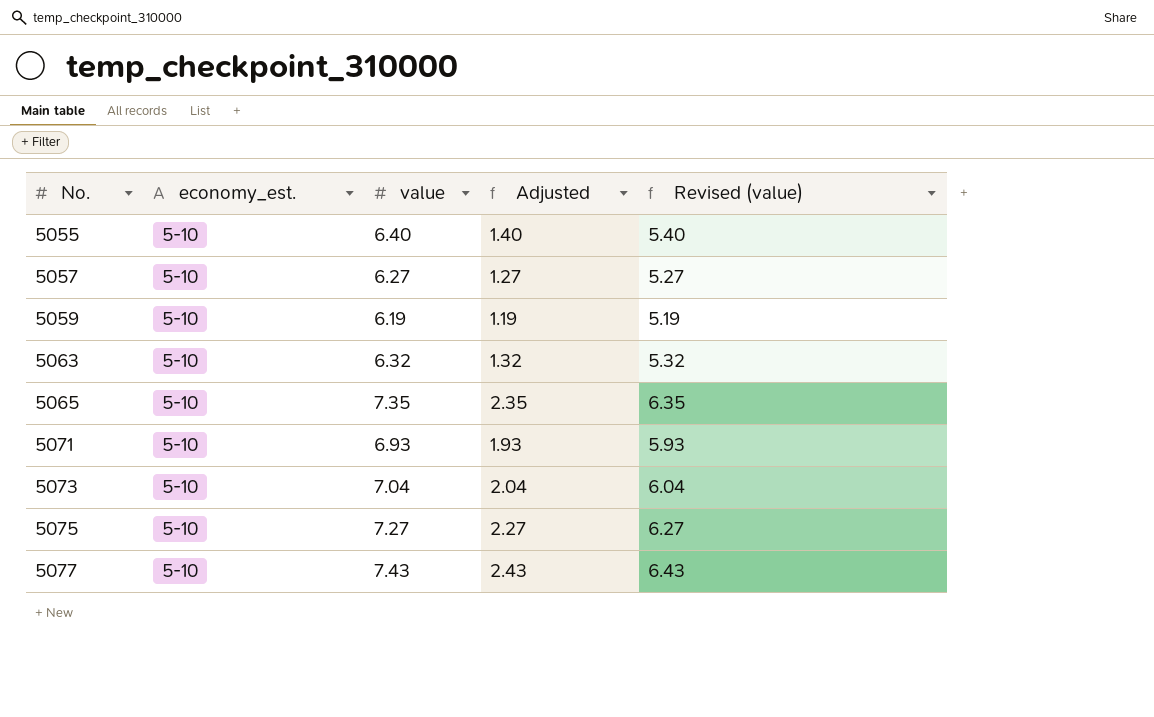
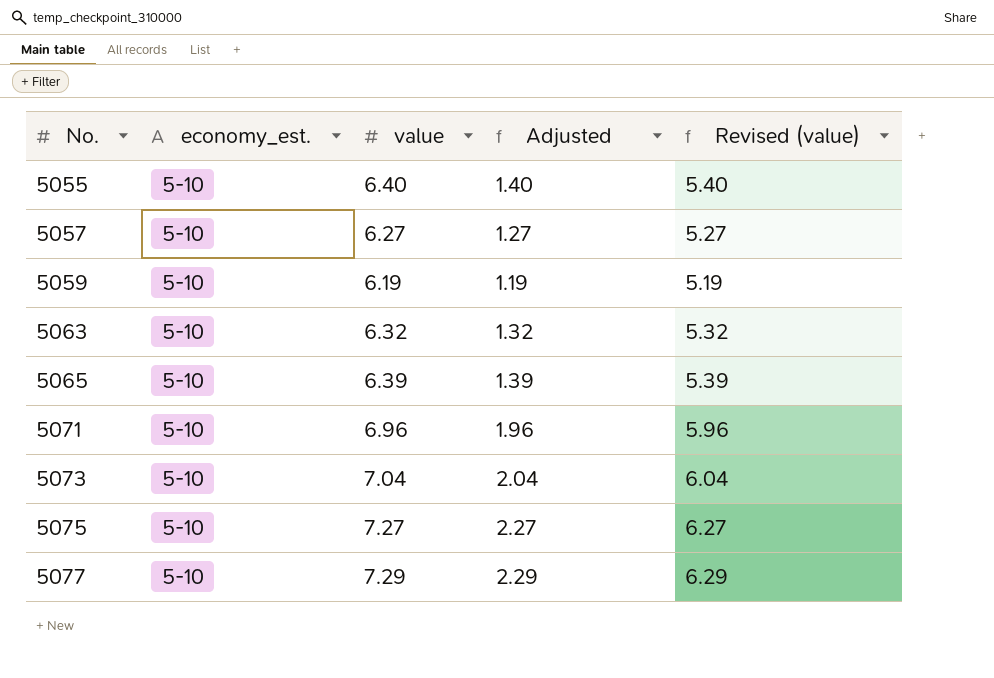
5065 | value: 7.35 -> 6.39
5065 | Adjusted: 2.35 -> 1.39
5065 | Revised (value): 6.35 -> 5.39
5071 | value: 6.93 -> 6.96
5071 | Adjusted: 1.93 -> 1.96
5071 | Revised (value): 5.93 -> 5.96
5077 | value: 7.43 -> 7.29
5077 | Adjusted: 2.43 -> 2.29
5077 | Revised (value): 6.43 -> 6.29

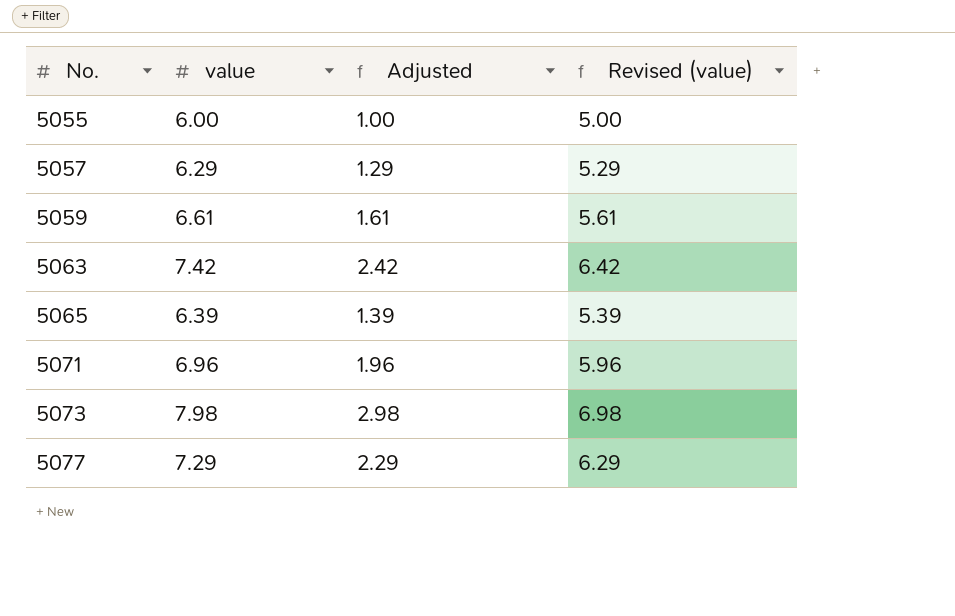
column economy_est. | position: 2 -> none
row 5075: 5-10 | 7.27 | 2.27 | 6.27 -> none
5055 | value: 6.40 -> 6.00
5055 | Adjusted: 1.40 -> 1.00
5055 | Revised (value): 5.40 -> 5.00
5057 | value: 6.27 -> 6.29
5057 | Adjusted: 1.27 -> 1.29
5057 | Revised (value): 5.27 -> 5.29
5059 | value: 6.19 -> 6.61
5059 | Adjusted: 1.19 -> 1.61
5059 | Revised (value): 5.19 -> 5.61
5063 | value: 6.32 -> 7.42
5063 | Adjusted: 1.32 -> 2.42
5063 | Revised (value): 5.32 -> 6.42
5073 | value: 7.04 -> 7.98
5073 | Adjusted: 2.04 -> 2.98
5073 | Revised (value): 6.04 -> 6.98

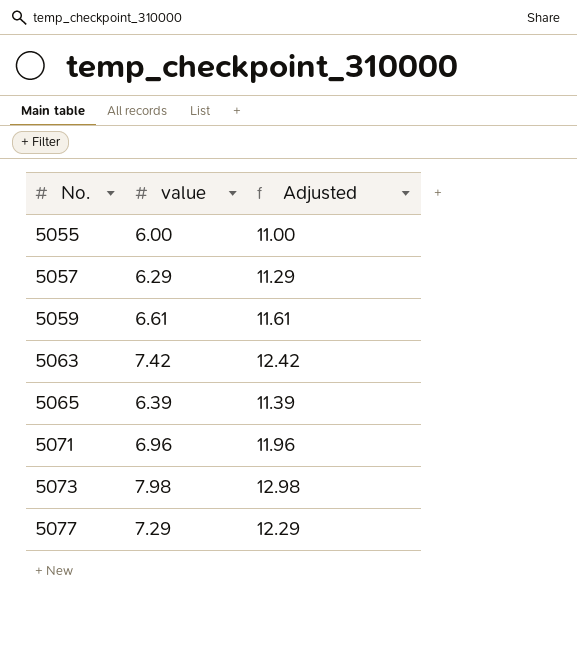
column Revised (value) | formula: [value] - 1 -> none
column Adjusted | formula: [value] - 5 -> [value] + 5

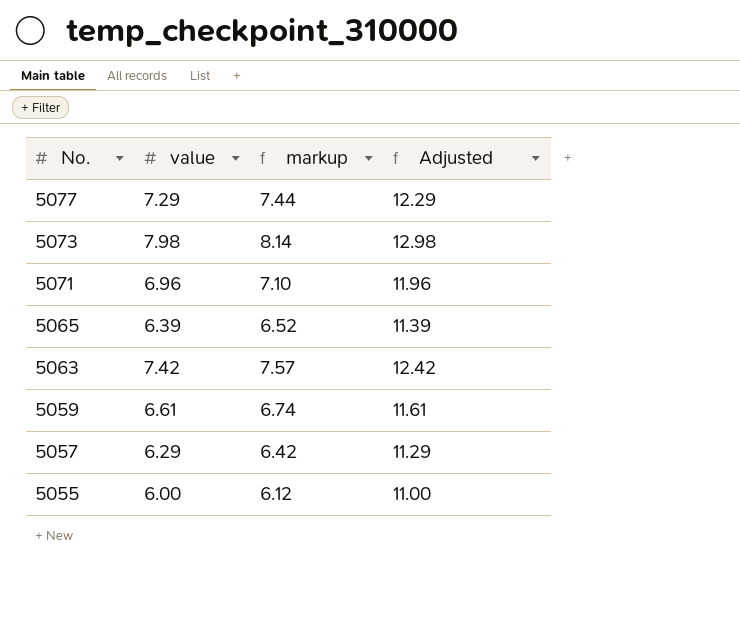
row order: No. ascending -> No. descending
column markup | formula: none -> [value] * 1.02

